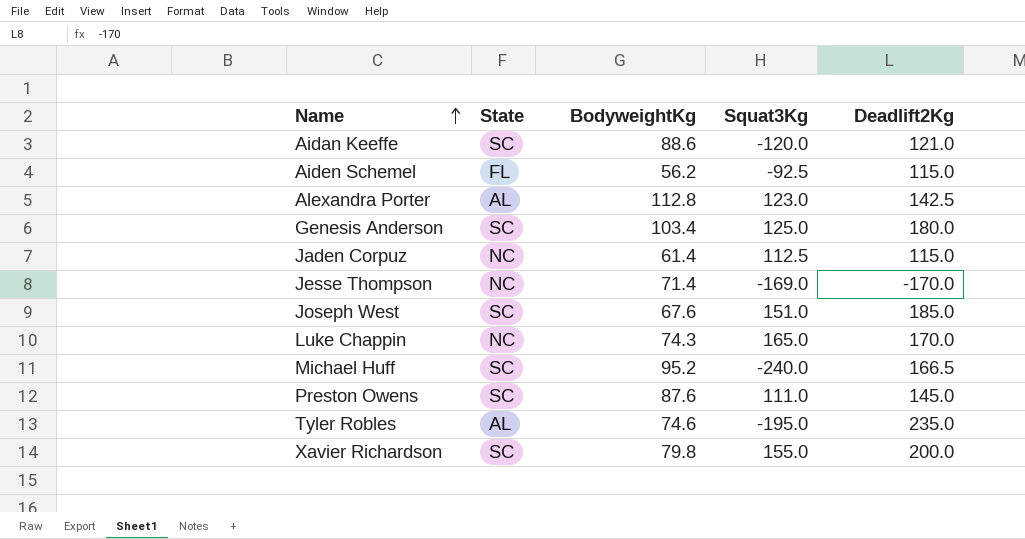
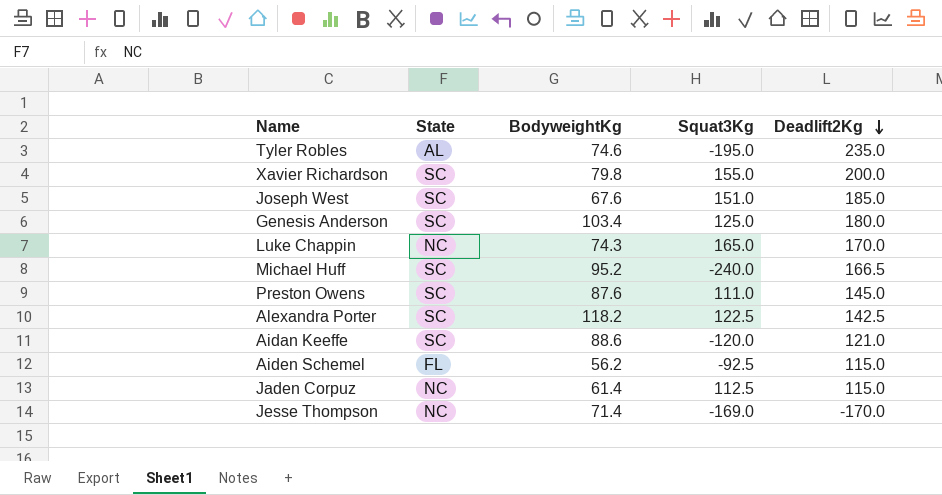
row order: Name ascending -> Deadlift2Kg descending
Alexandra Porter | State: AL -> SC
Alexandra Porter | BodyweightKg: 112.8 -> 118.2
Alexandra Porter | Squat3Kg: 123.0 -> 122.5

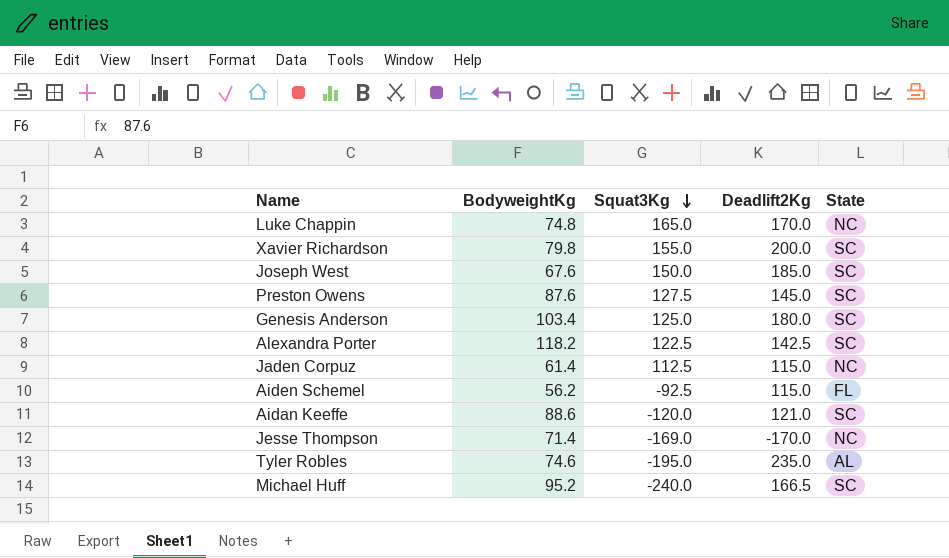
row order: Deadlift2Kg descending -> Squat3Kg descending
column State | position: 2 -> 5
Luke Chappin | BodyweightKg: 74.3 -> 74.8
Joseph West | Squat3Kg: 151.0 -> 150.0
Preston Owens | Squat3Kg: 111.0 -> 127.5

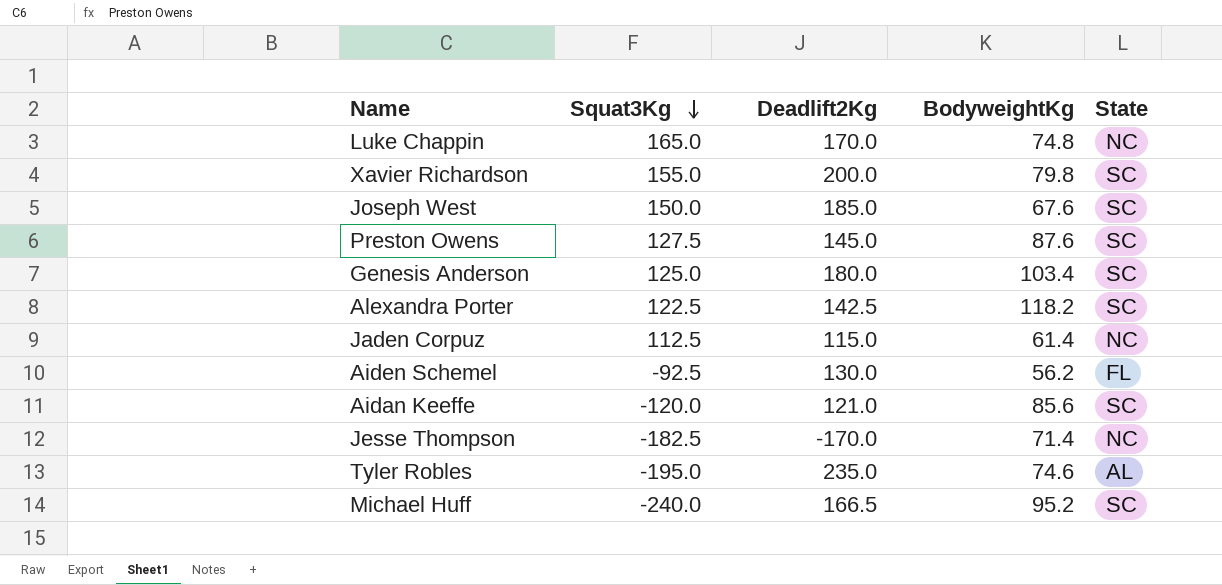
column BodyweightKg | position: 2 -> 4
Aiden Schemel | Deadlift2Kg: 115.0 -> 130.0
Aidan Keeffe | BodyweightKg: 88.6 -> 85.6
Jesse Thompson | Squat3Kg: -169.0 -> -182.5

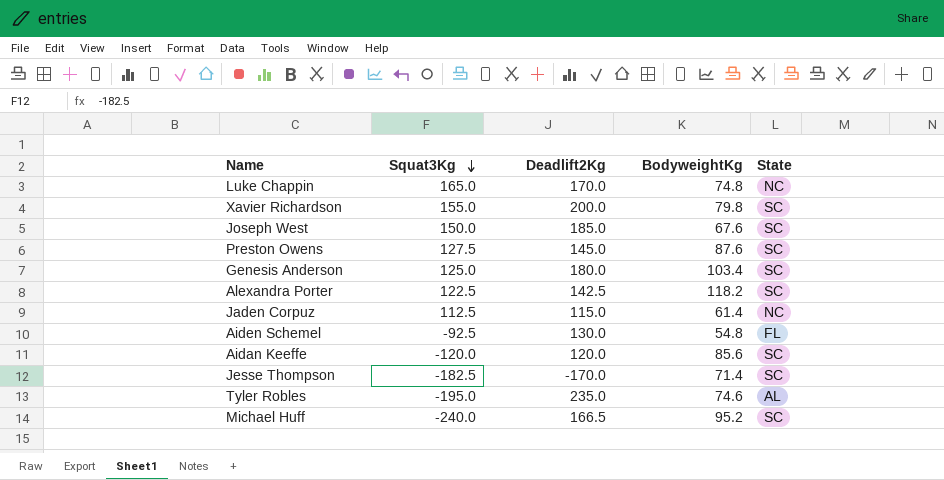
Aiden Schemel | BodyweightKg: 56.2 -> 54.8
Aidan Keeffe | Deadlift2Kg: 121.0 -> 120.0
Jesse Thompson | State: NC -> SC

